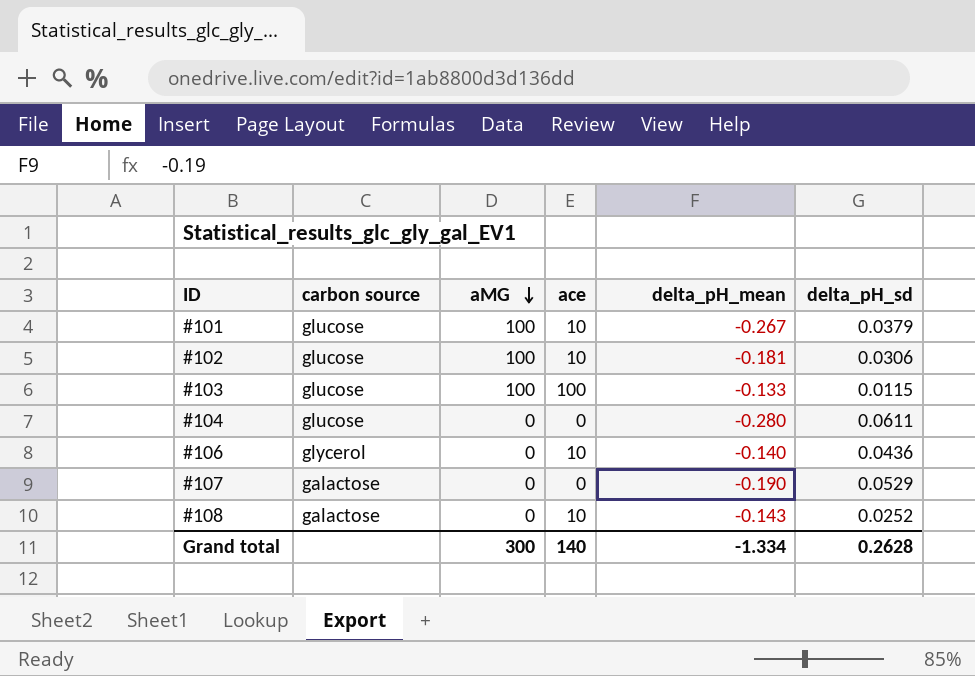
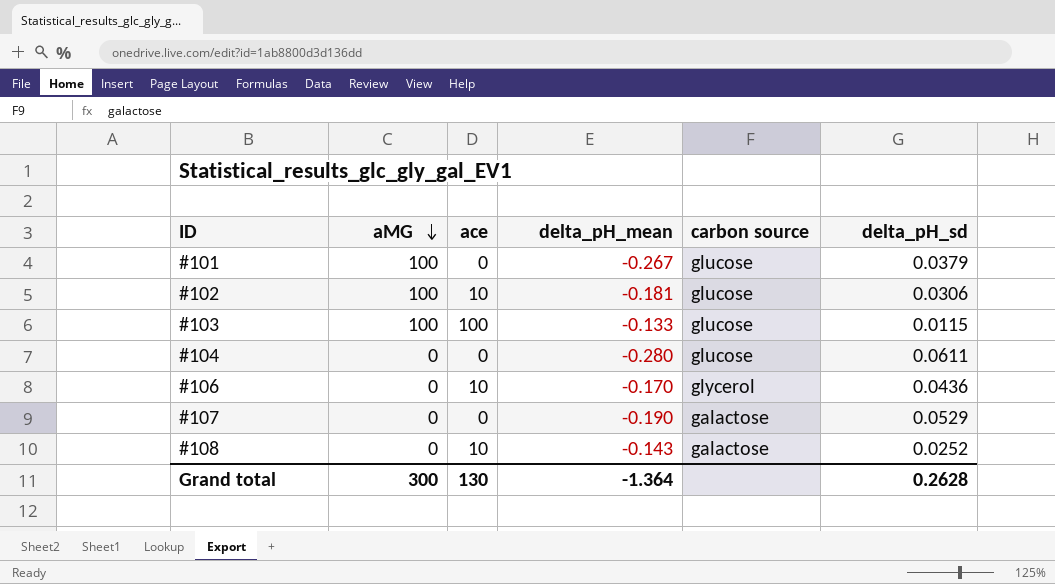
column carbon source | position: 2 -> 5
#101 | ace: 10 -> 0
#106 | delta_pH_mean: -0.140 -> -0.170
Grand total | ace: 140 -> 130
Grand total | delta_pH_mean: -1.334 -> -1.364

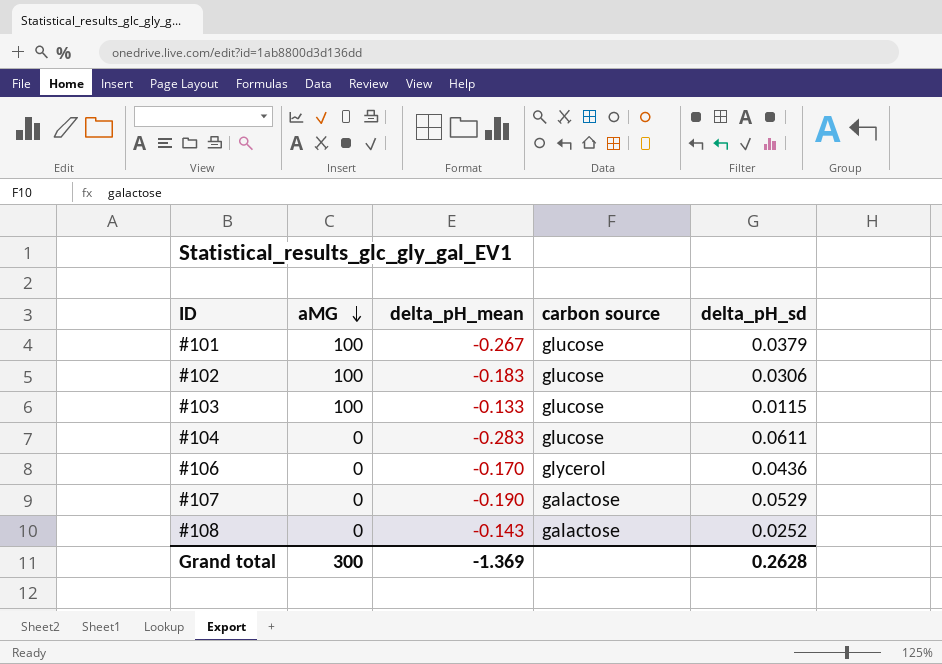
column ace | position: 3 -> none
#102 | delta_pH_mean: -0.181 -> -0.183
#104 | delta_pH_mean: -0.280 -> -0.283
Grand total | delta_pH_mean: -1.364 -> -1.369

